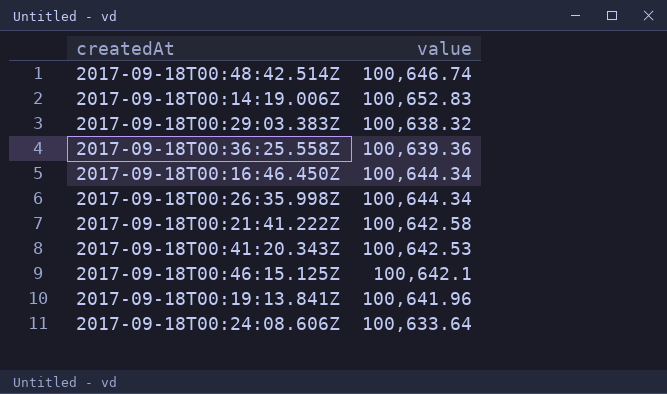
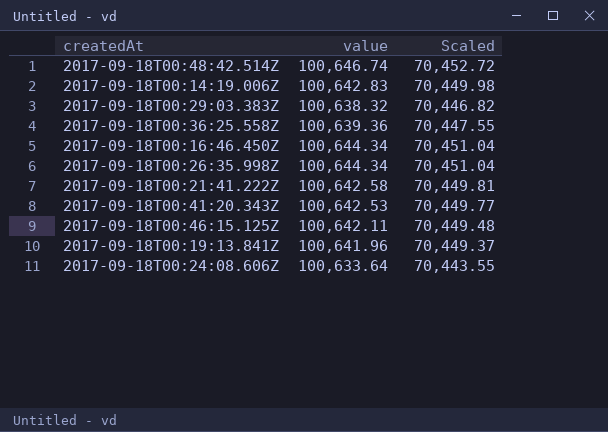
column Scaled | formula: none -> [value] * 0.7
2017-09-18T00:14:19.006Z | value: 100,652.83 -> 100,642.83
2017-09-18T00:46:15.125Z | value: 100,642.1 -> 100,642.11

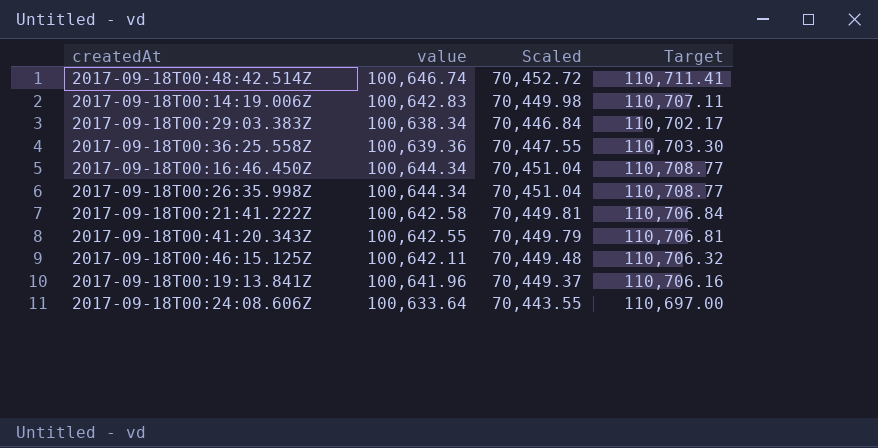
column Target | formula: none -> [value] * 1.1
2017-09-18T00:29:03.383Z | value: 100,638.32 -> 100,638.34
2017-09-18T00:29:03.383Z | Scaled: 70,446.82 -> 70,446.84
2017-09-18T00:41:20.343Z | value: 100,642.53 -> 100,642.55
2017-09-18T00:41:20.343Z | Scaled: 70,449.77 -> 70,449.79

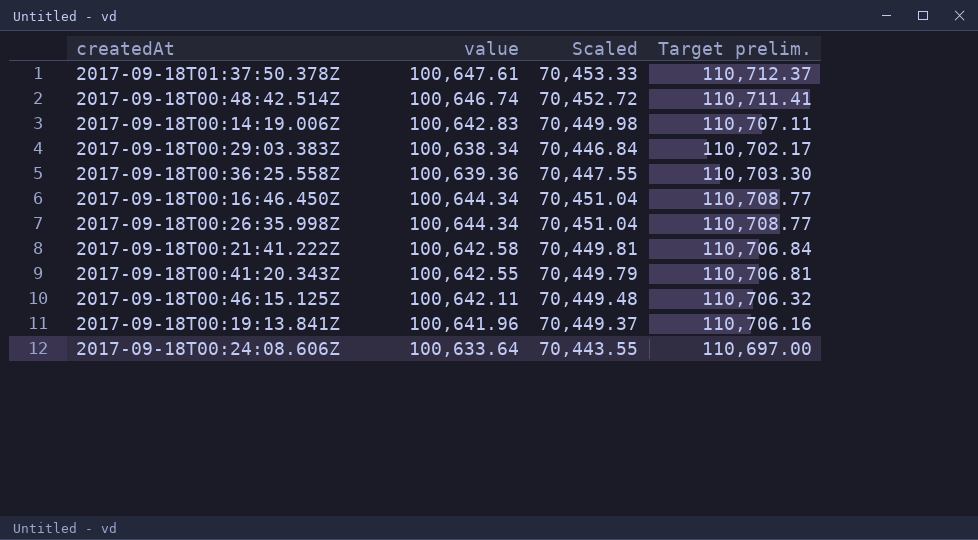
column name: Target -> Target prelim.
row 2017-09-18T01:37:50.378Z: none -> 100,647.61 | 70,453.33 | 110,712.37

